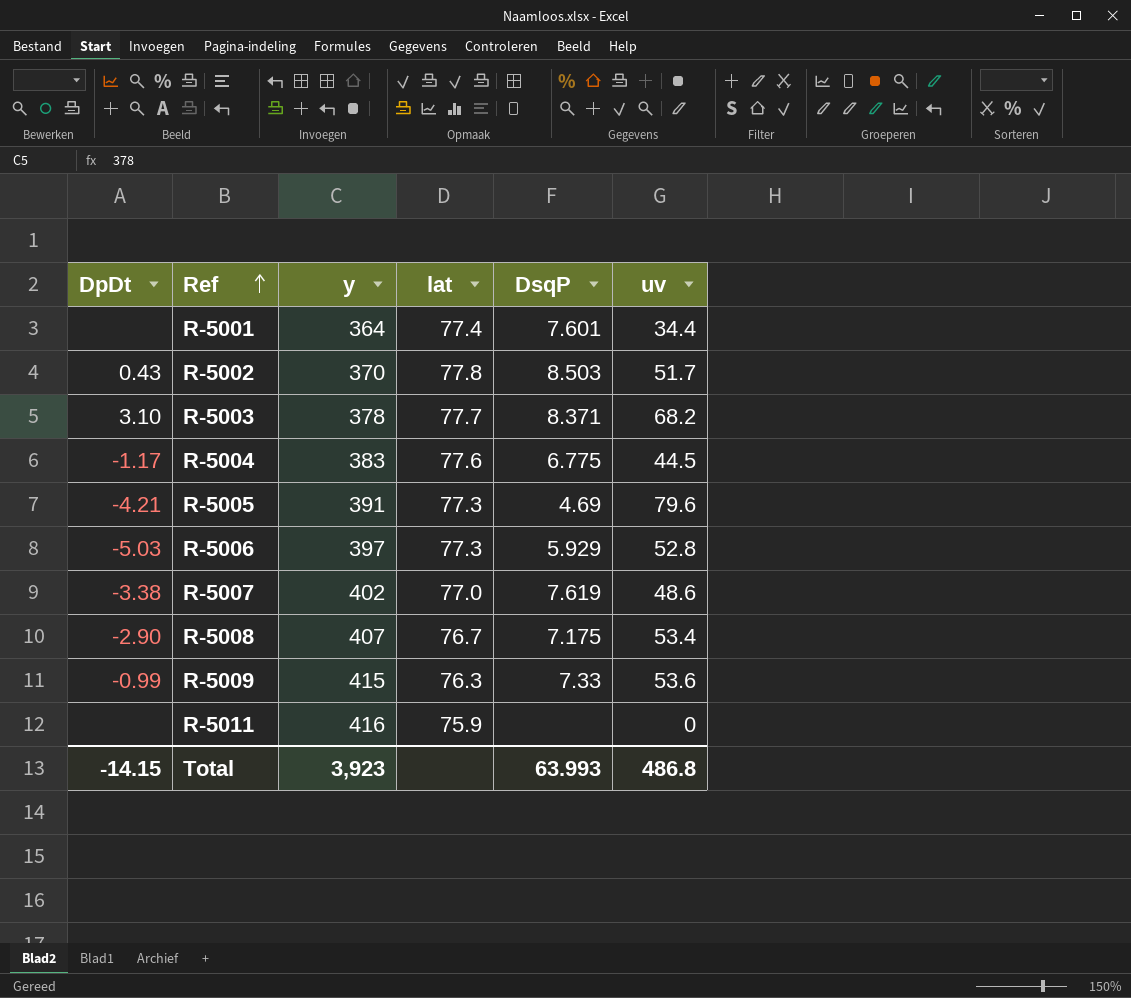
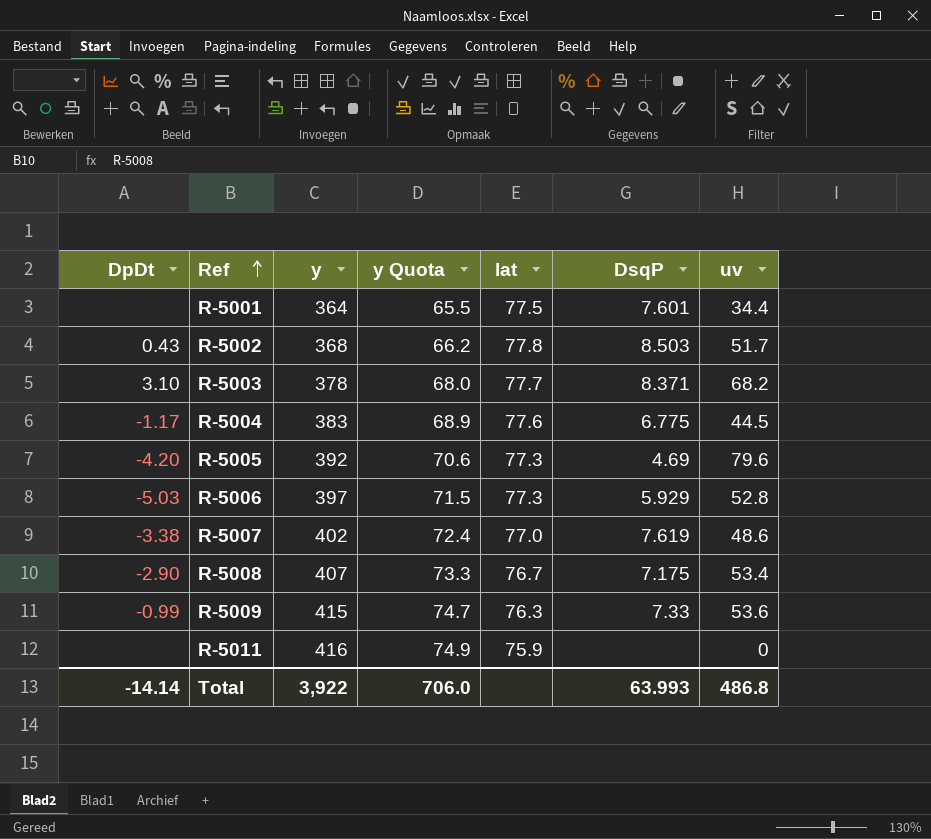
column y Quota | formula: none -> [y] * 0.18
R-5001 | lat: 77.4 -> 77.5
R-5002 | y: 370 -> 368
R-5005 | DpDt: -4.21 -> -4.20
R-5005 | y: 391 -> 392
Total | DpDt: -14.15 -> -14.14
Total | y: 3,923 -> 3,922

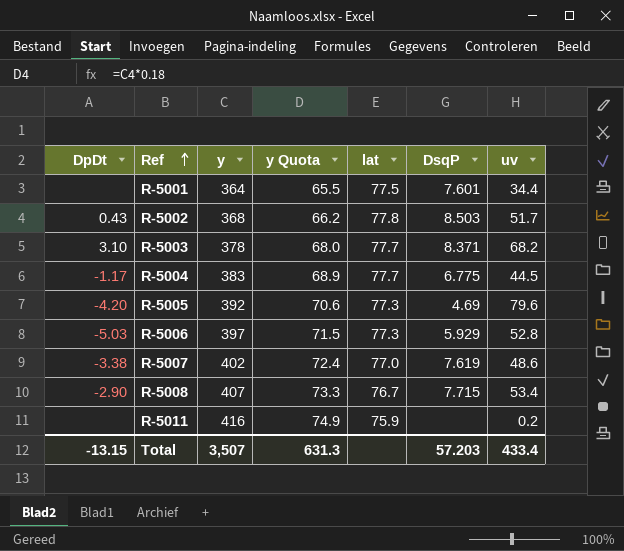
row R-5009: -0.99 | 415 | 74.7 | 76.3 | 7.33 | 53.6 -> none
R-5004 | lat: 77.6 -> 77.7
R-5008 | DsqP: 7.175 -> 7.715
R-5011 | uv: 0 -> 0.2
Total | DpDt: -14.14 -> -13.15
Total | y: 3,922 -> 3,507
Total | y Quota: 706.0 -> 631.3
Total | DsqP: 63.993 -> 57.203
Total | uv: 486.8 -> 433.4

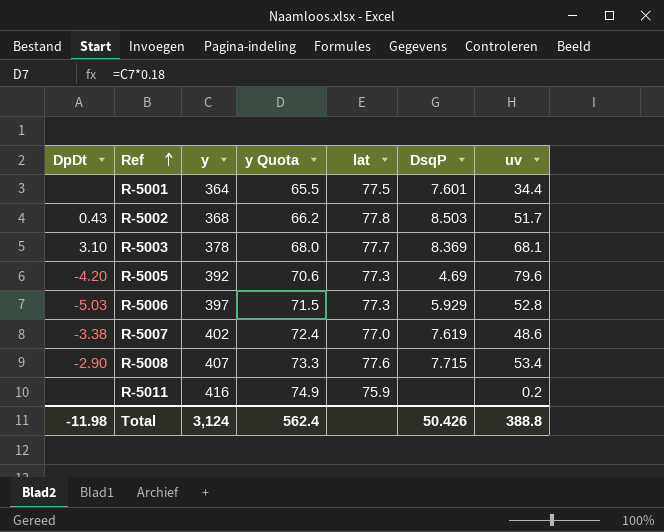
row R-5004: -1.17 | 383 | 68.9 | 77.7 | 6.775 | 44.5 -> none
R-5003 | DsqP: 8.371 -> 8.369
R-5003 | uv: 68.2 -> 68.1
R-5008 | lat: 76.7 -> 77.6
Total | DpDt: -13.15 -> -11.98
Total | y: 3,507 -> 3,124
Total | y Quota: 631.3 -> 562.4
Total | DsqP: 57.203 -> 50.426
Total | uv: 433.4 -> 388.8

